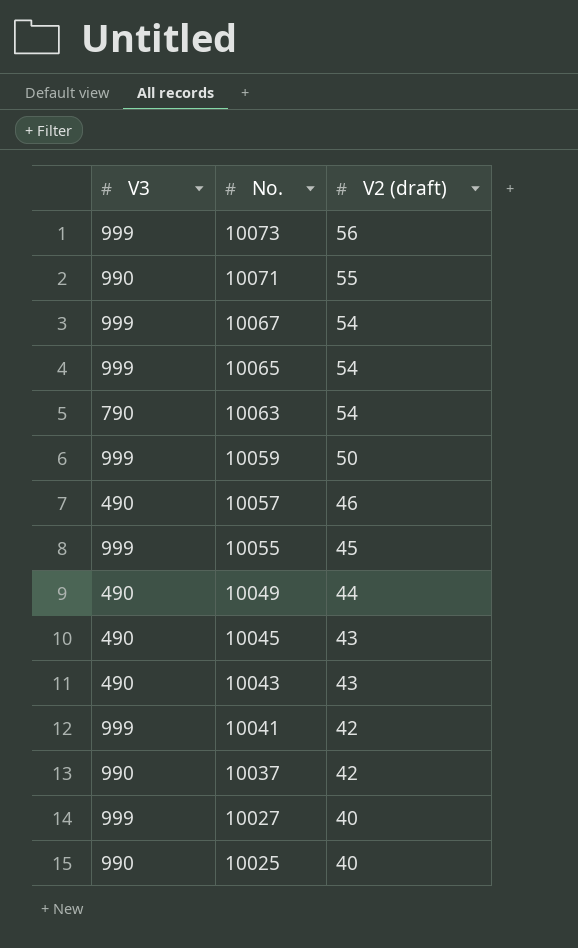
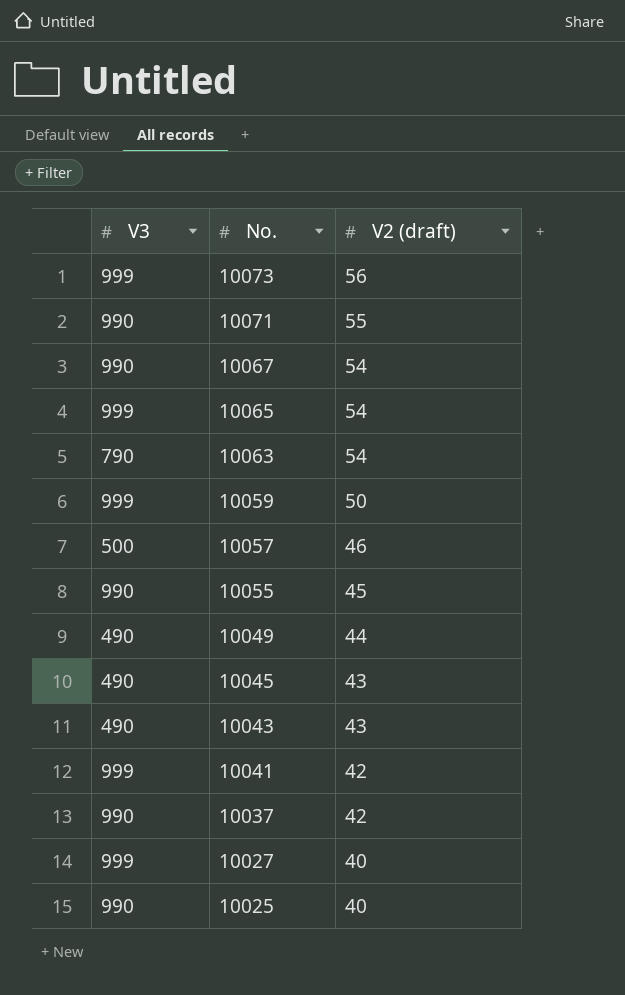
10067 | V3: 999 -> 990
10057 | V3: 490 -> 500
10055 | V3: 999 -> 990

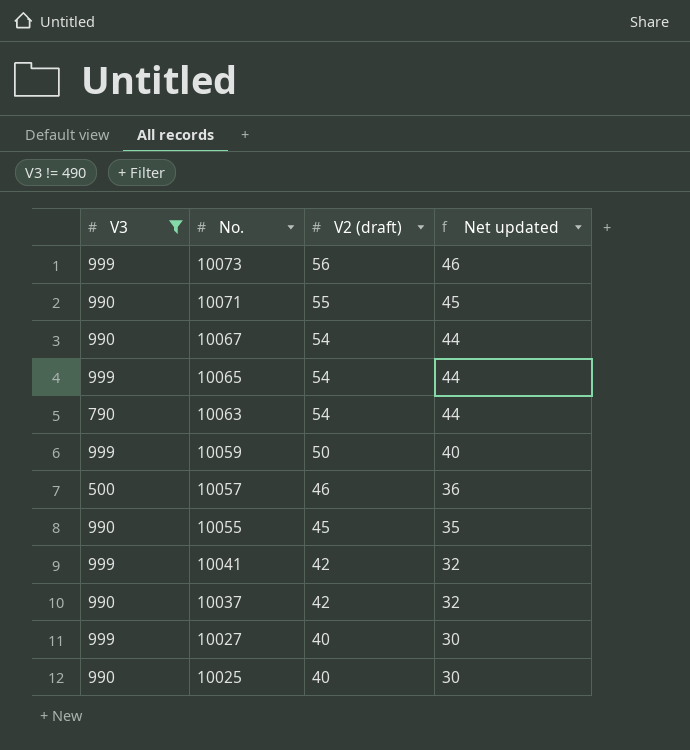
filter: none -> V3 != 490
column Net updated | formula: none -> [V2 (draft)] - 10

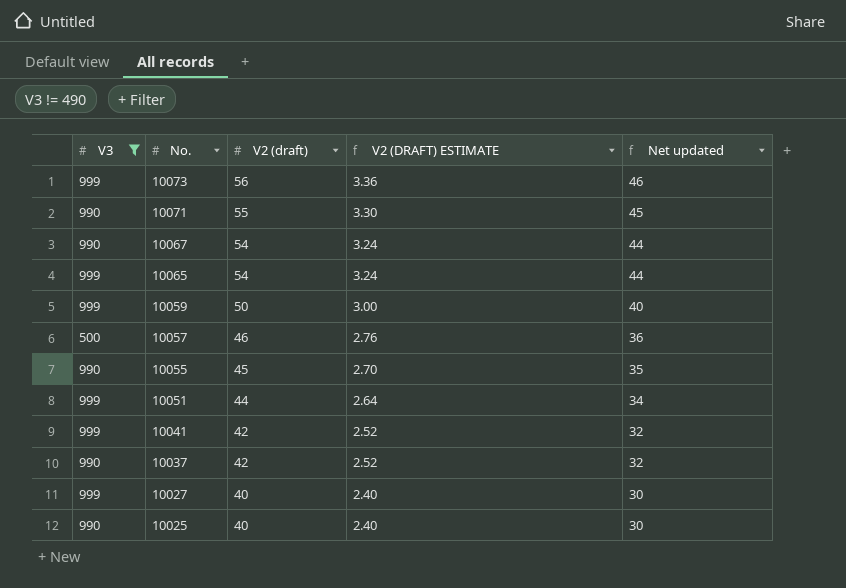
column V2 (DRAFT) ESTIMATE | formula: none -> [V2 (draft)] * 0.06
row 10063: 790 | 54 | 44 -> none
row 10051: none -> 999 | 44 | 2.64 | 34

